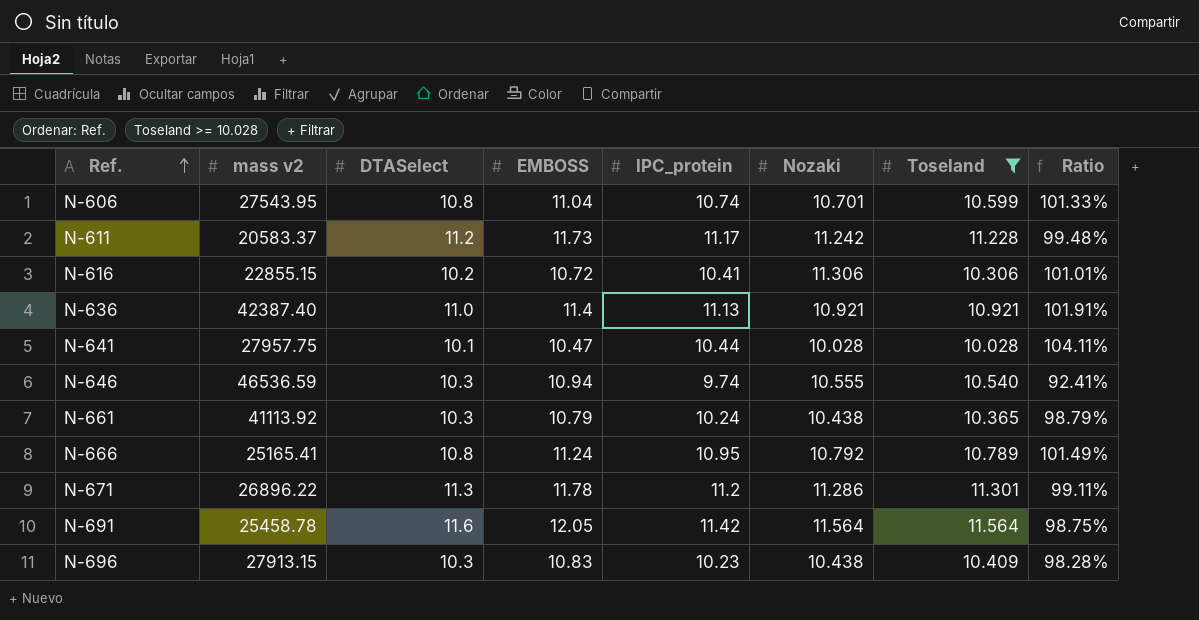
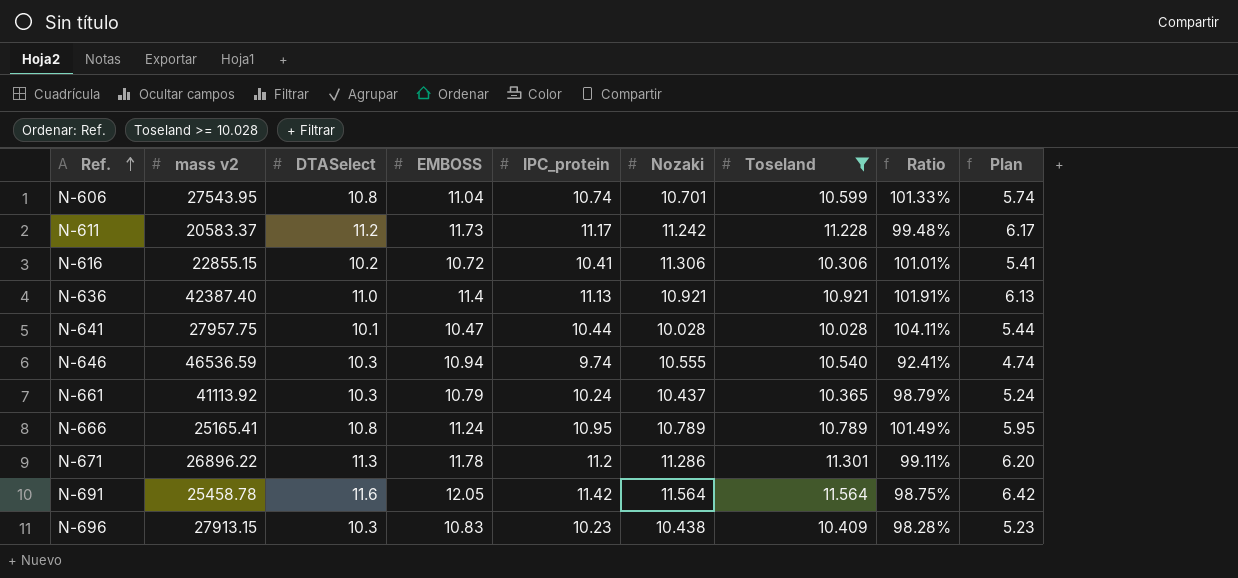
column Plan | formula: none -> [IPC_protein] - 5
N-661 | Nozaki: 10.438 -> 10.437
N-666 | Nozaki: 10.792 -> 10.789

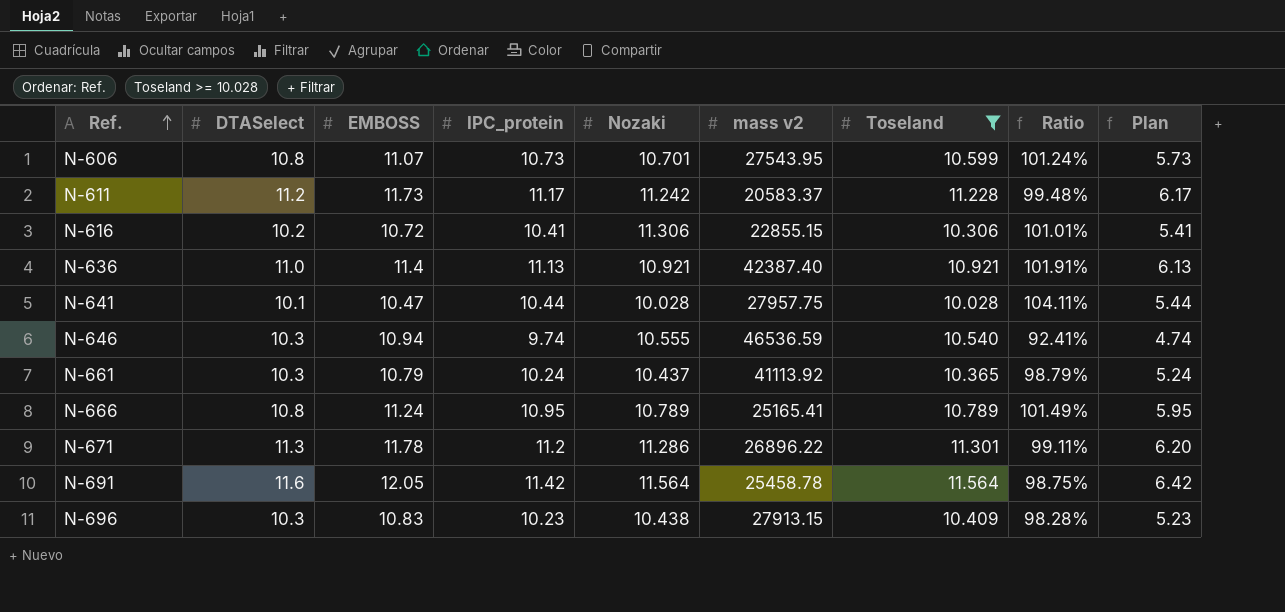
column mass v2 | position: 2 -> 6
N-606 | EMBOSS: 11.04 -> 11.07
N-606 | IPC_protein: 10.74 -> 10.73
N-606 | Ratio: 101.33% -> 101.24%
N-606 | Plan: 5.74 -> 5.73

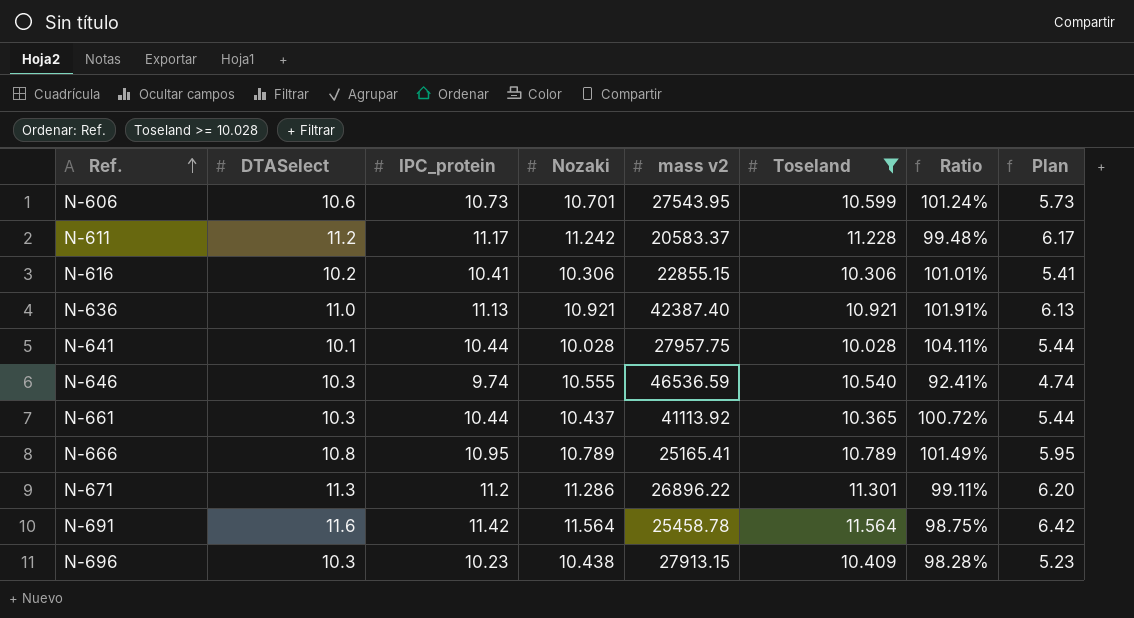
column EMBOSS | position: 3 -> none
N-606 | DTASelect: 10.8 -> 10.6
N-616 | Nozaki: 11.306 -> 10.306
N-661 | IPC_protein: 10.24 -> 10.44
N-661 | Ratio: 98.79% -> 100.72%
N-661 | Plan: 5.24 -> 5.44

